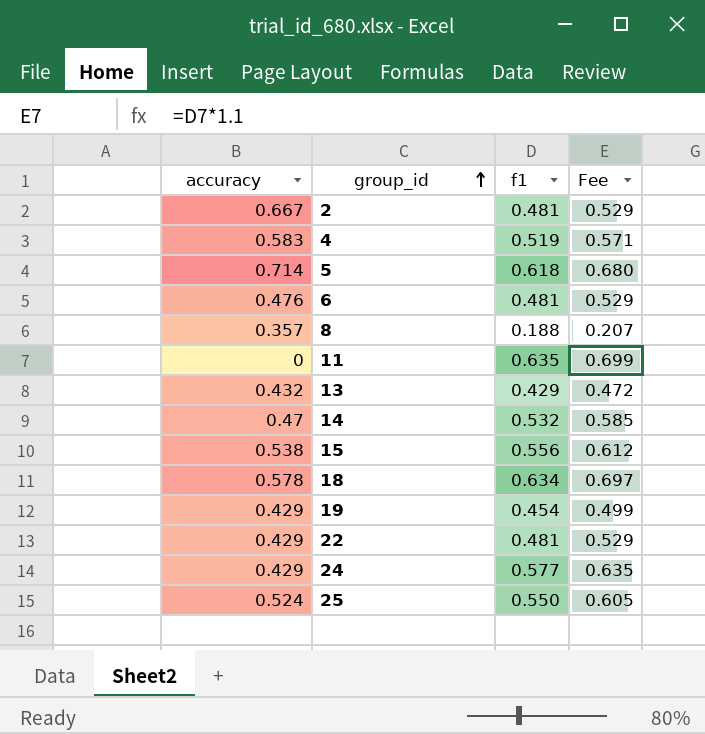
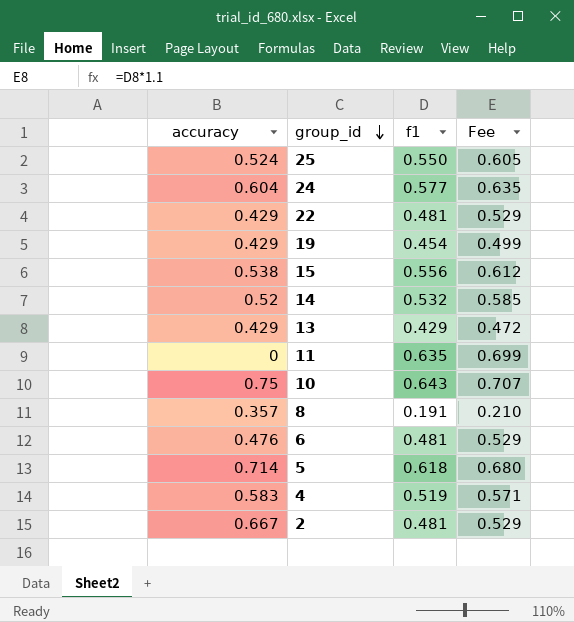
row order: group_id ascending -> group_id descending
row 18: 0.578 | 0.634 | 0.697 -> none
24 | accuracy: 0.429 -> 0.604
14 | accuracy: 0.47 -> 0.52
13 | accuracy: 0.432 -> 0.429
row 10: none -> 0.75 | 0.643 | 0.707
8 | f1: 0.188 -> 0.191
8 | Fee: 0.207 -> 0.210

